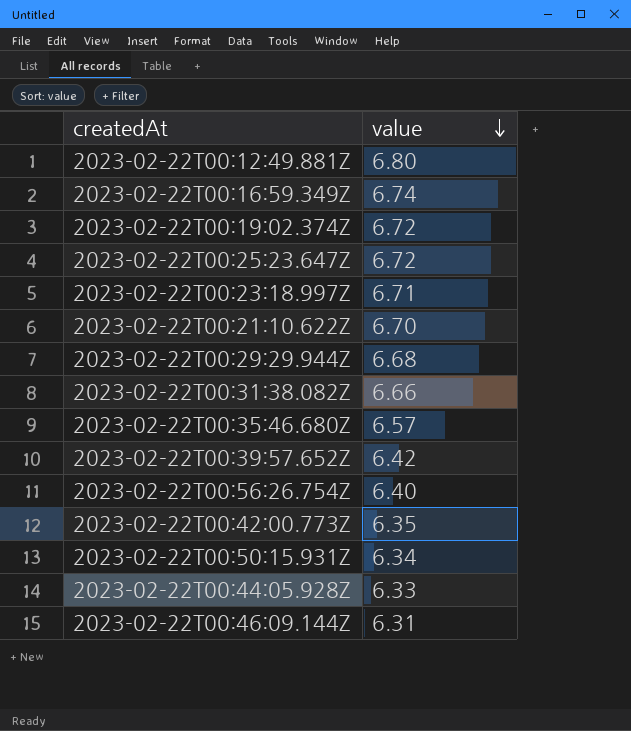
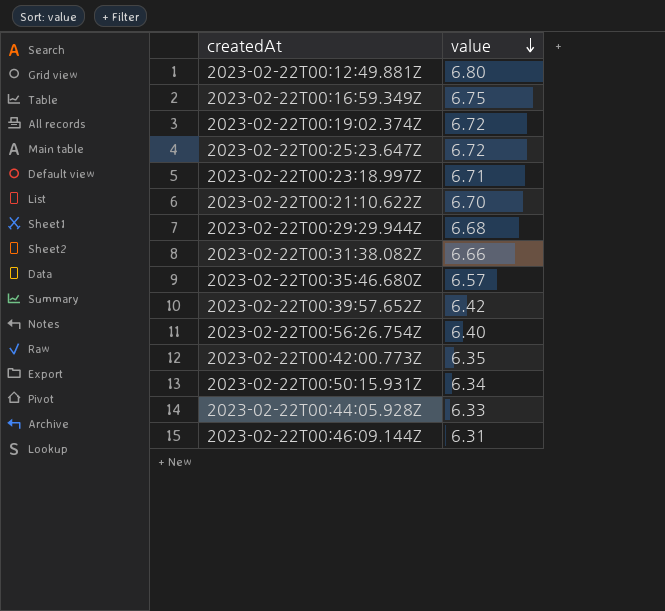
2023-02-22T00:16:59.349Z | value: 6.74 -> 6.75

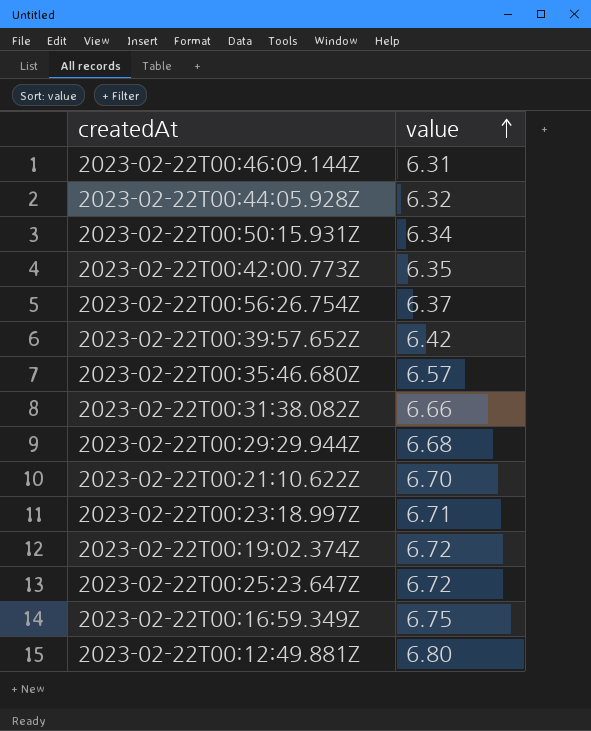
row order: value descending -> value ascending
2023-02-22T00:44:05.928Z | value: 6.33 -> 6.32
2023-02-22T00:56:26.754Z | value: 6.40 -> 6.37

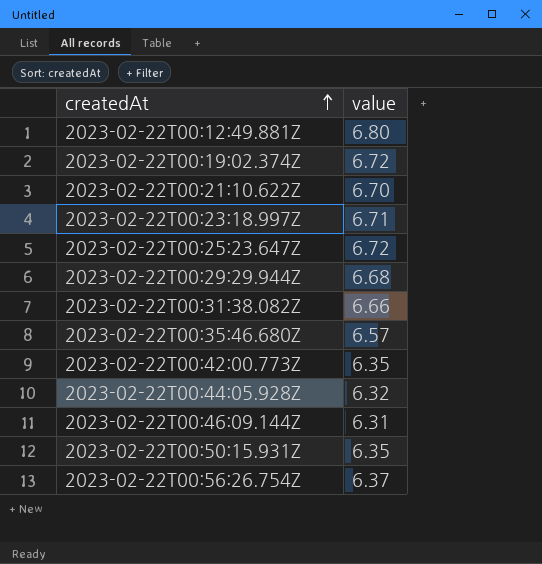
row order: value ascending -> createdAt ascending
row 2023-02-22T00:39:57.652Z: 6.42 -> none
row 2023-02-22T00:16:59.349Z: 6.75 -> none
2023-02-22T00:50:15.931Z | value: 6.34 -> 6.35

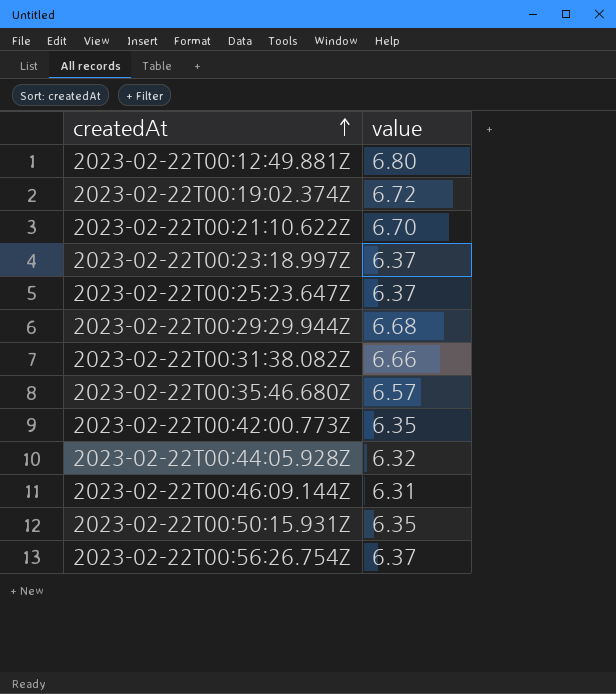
2023-02-22T00:23:18.997Z | value: 6.71 -> 6.37
2023-02-22T00:25:23.647Z | value: 6.72 -> 6.37

